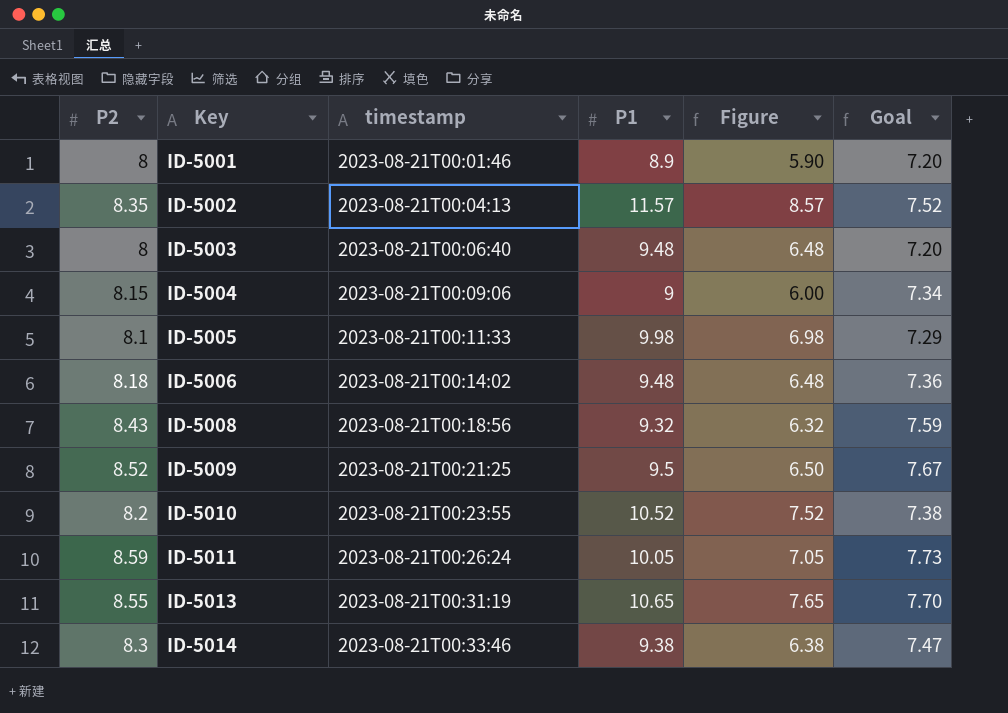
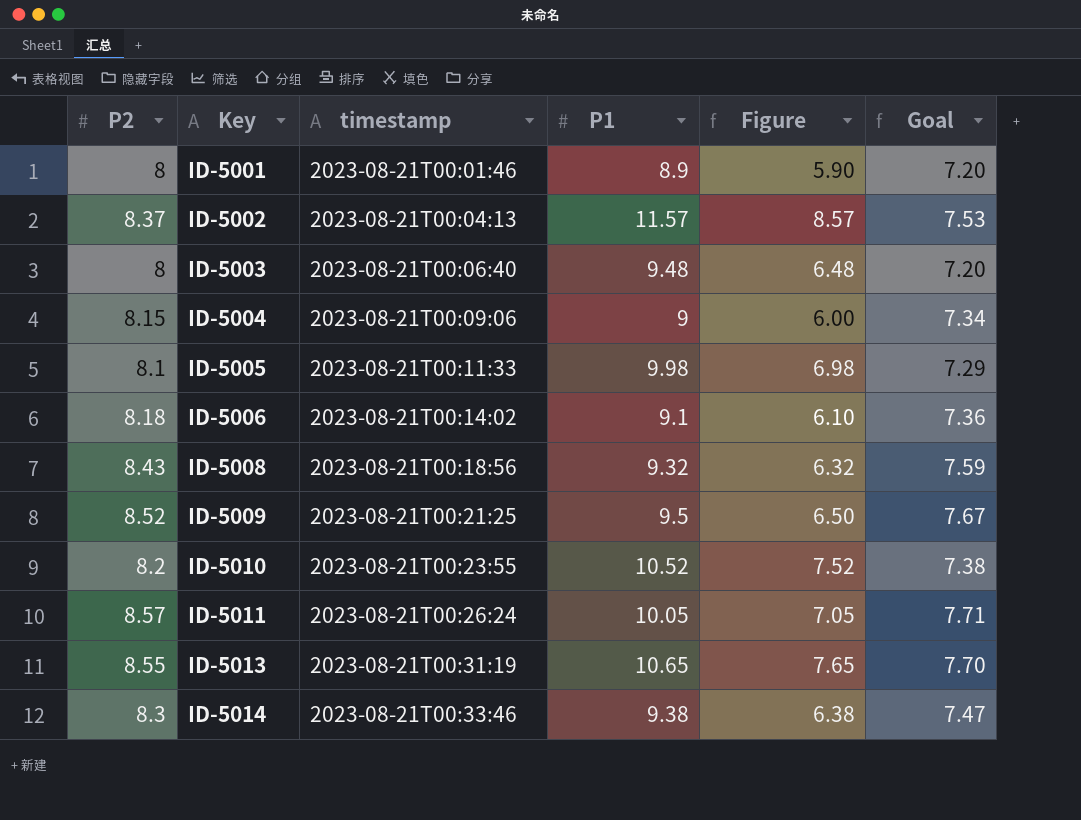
ID-5002 | P2: 8.35 -> 8.37
ID-5002 | Goal: 7.52 -> 7.53
ID-5006 | P1: 9.48 -> 9.1
ID-5006 | Figure: 6.48 -> 6.10
ID-5011 | P2: 8.59 -> 8.57
ID-5011 | Goal: 7.73 -> 7.71

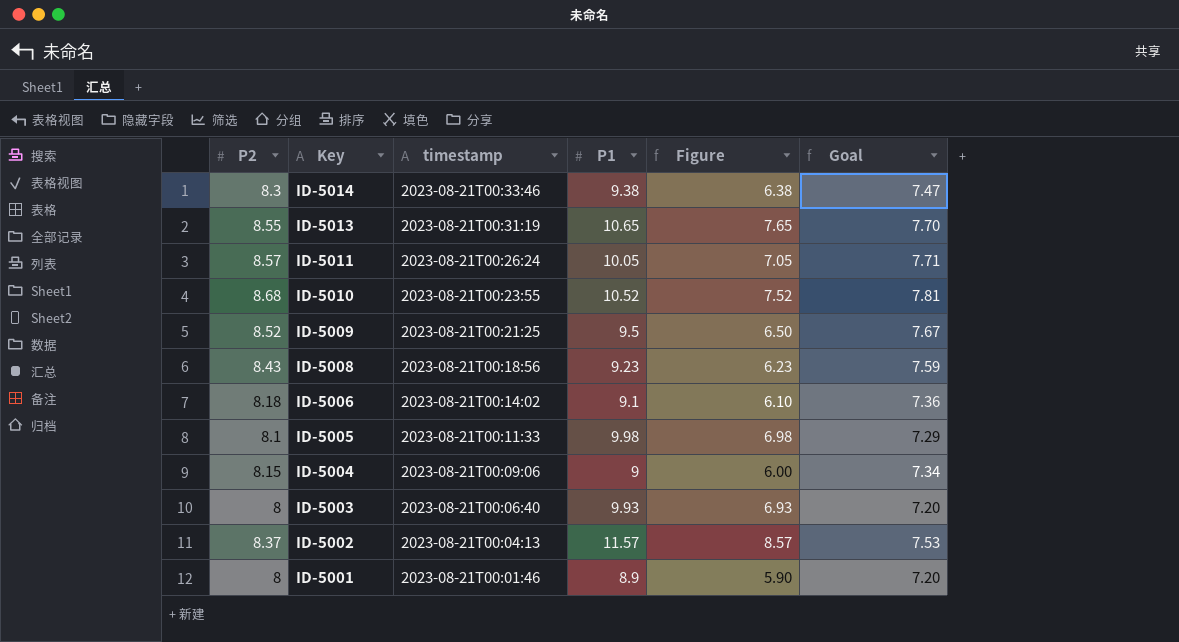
row order: Key ascending -> Key descending
ID-5010 | P2: 8.2 -> 8.68
ID-5010 | Goal: 7.38 -> 7.81
ID-5008 | P1: 9.32 -> 9.23
ID-5008 | Figure: 6.32 -> 6.23
ID-5003 | P1: 9.48 -> 9.93
ID-5003 | Figure: 6.48 -> 6.93

